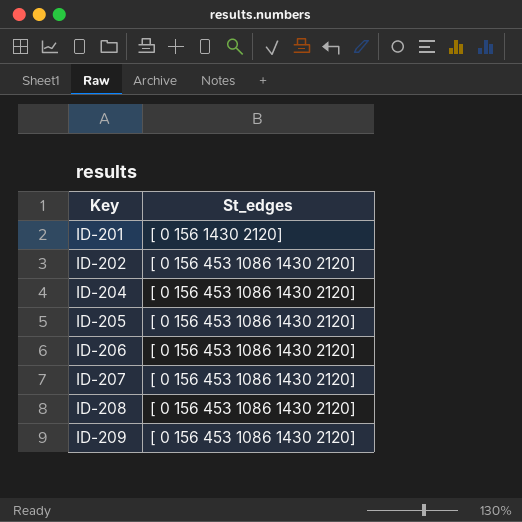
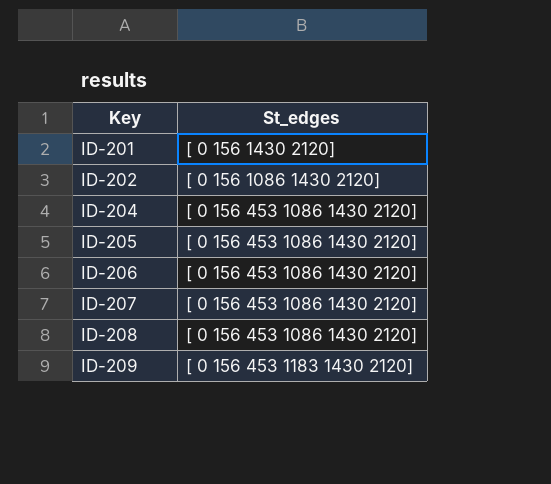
ID-202 | St_edges: [ 0 156 453 1086 1430 2120] -> [ 0 156 1086 1430 2120]
ID-209 | St_edges: [ 0 156 453 1086 1430 2120] -> [ 0 156 453 1183 1430 2120]

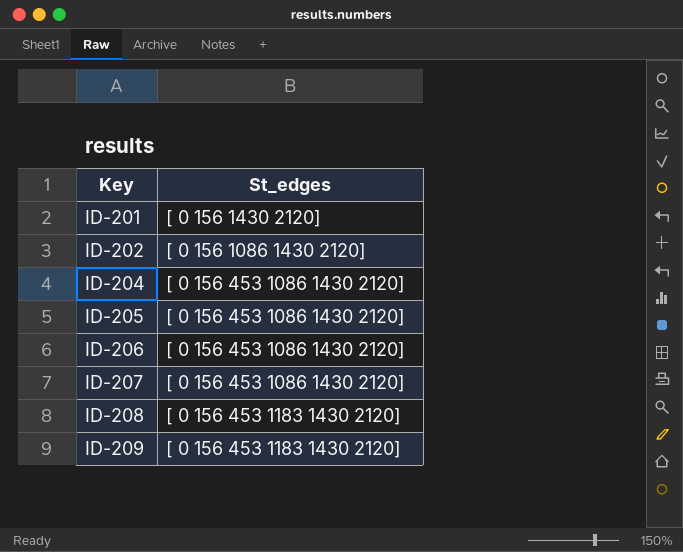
ID-208 | St_edges: [ 0 156 453 1086 1430 2120] -> [ 0 156 453 1183 1430 2120]

